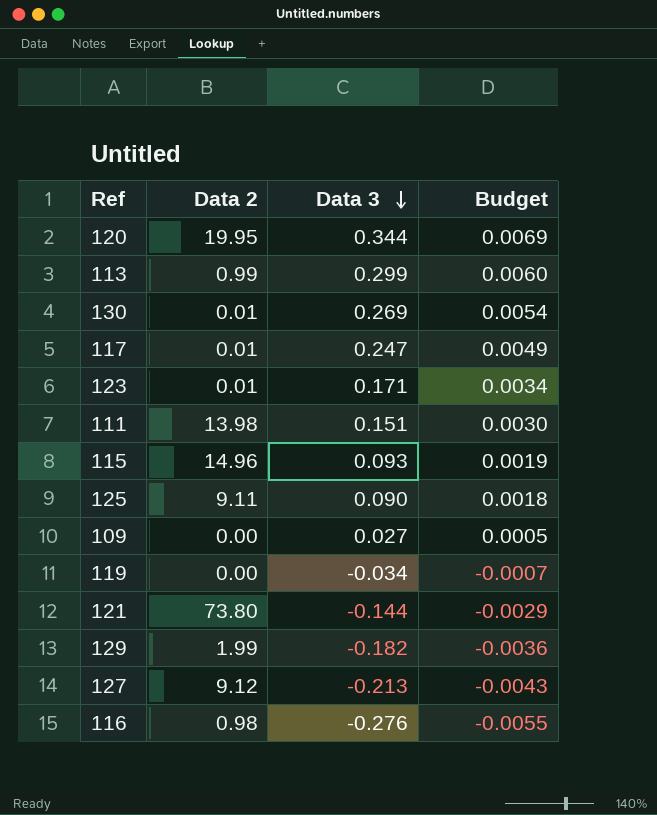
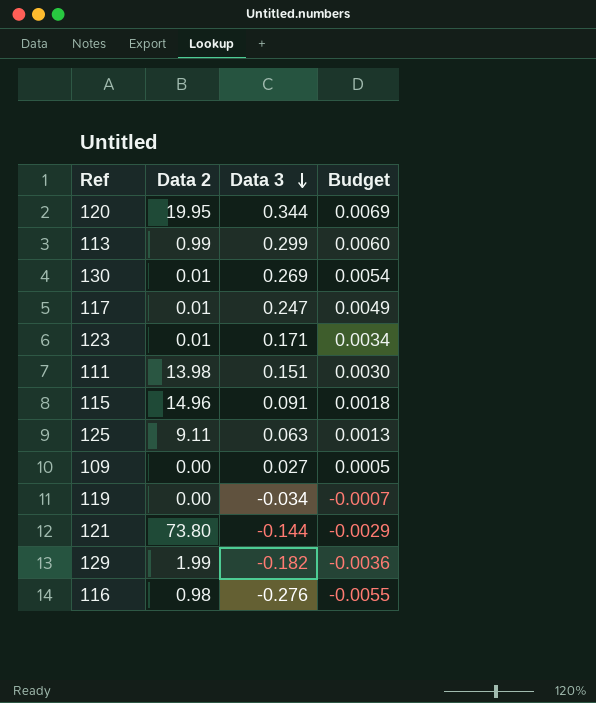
row 127: 9.12 | -0.213 | -0.0043 -> none
115 | Data 3: 0.093 -> 0.091
115 | Budget: 0.0019 -> 0.0018
125 | Data 3: 0.090 -> 0.063
125 | Budget: 0.0018 -> 0.0013

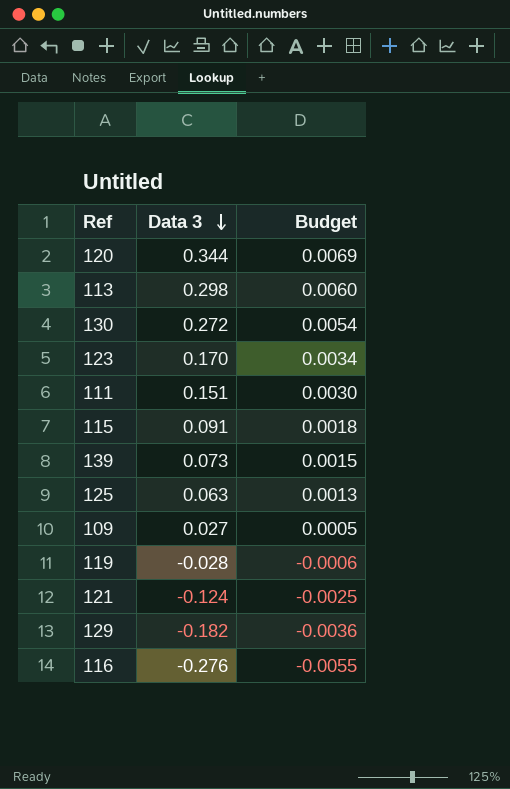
column Data 2 | position: 2 -> none
row 117: 0.01 | 0.247 | 0.0049 -> none
113 | Data 3: 0.299 -> 0.298
130 | Data 3: 0.269 -> 0.272
123 | Data 3: 0.171 -> 0.170
row 139: none -> 0.073 | 0.0015
119 | Data 3: -0.034 -> -0.028
119 | Budget: -0.0007 -> -0.0006
121 | Data 3: -0.144 -> -0.124
121 | Budget: -0.0029 -> -0.0025

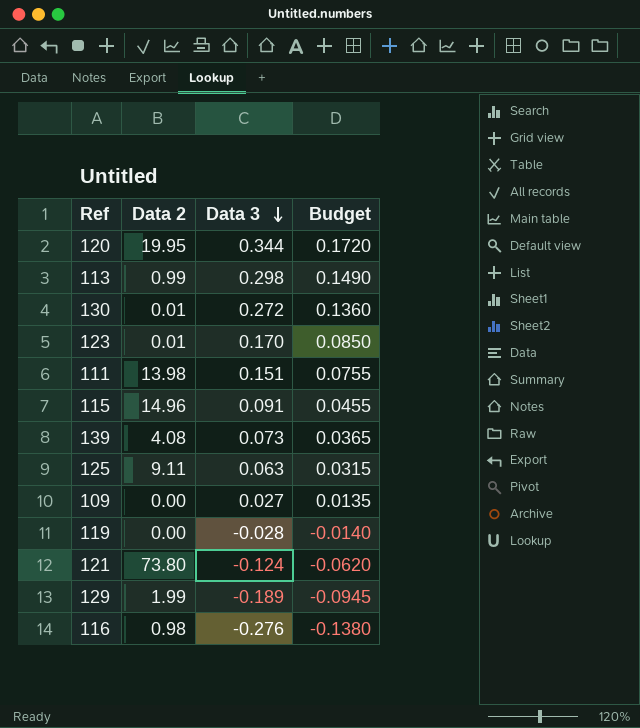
column Data 2 | position: none -> 2
column Budget | formula: [Data 3] * 0.02 -> [Data 3] * 0.5
129 | Data 3: -0.182 -> -0.189

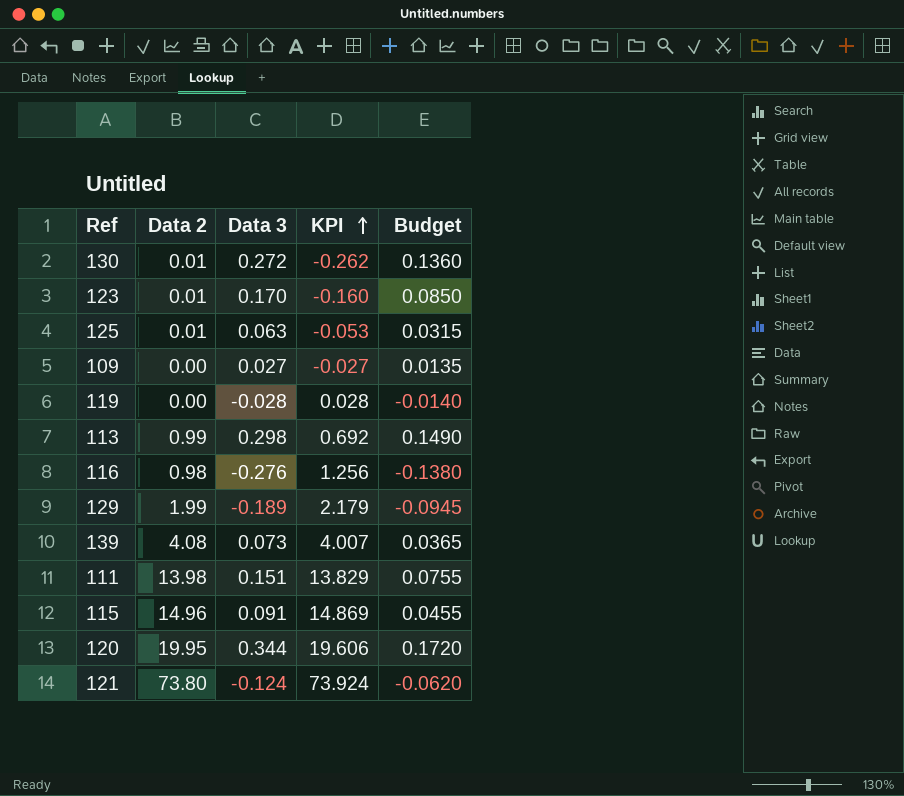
row order: Data 3 descending -> KPI ascending
column KPI | formula: none -> [Data 2] - [Data 3]
125 | Data 2: 9.11 -> 0.01

